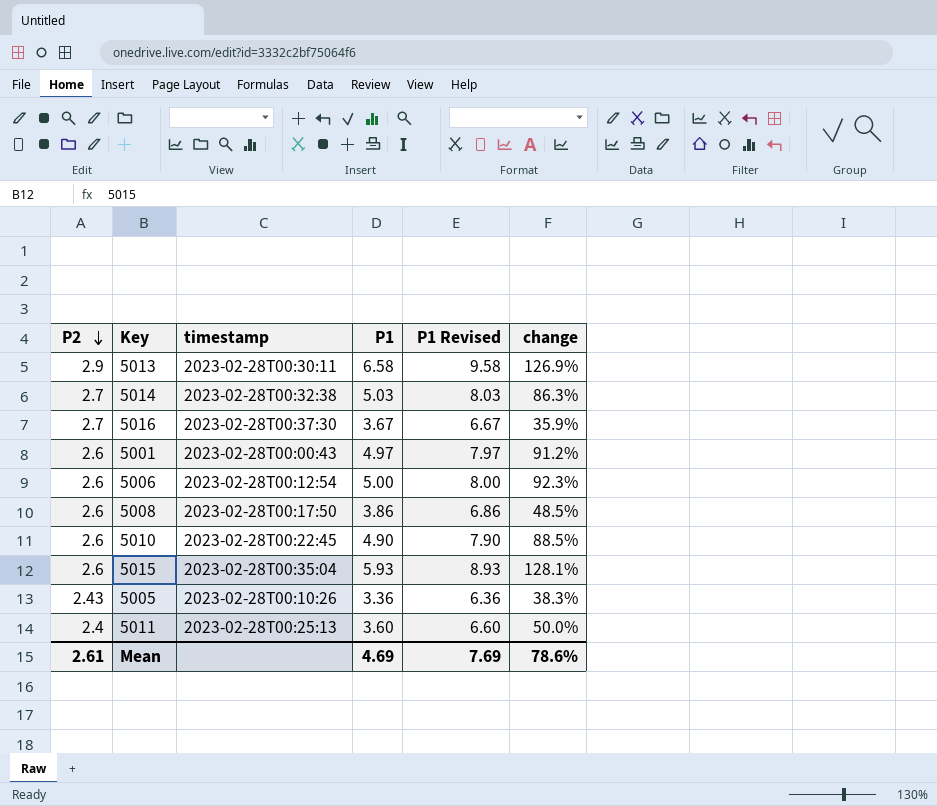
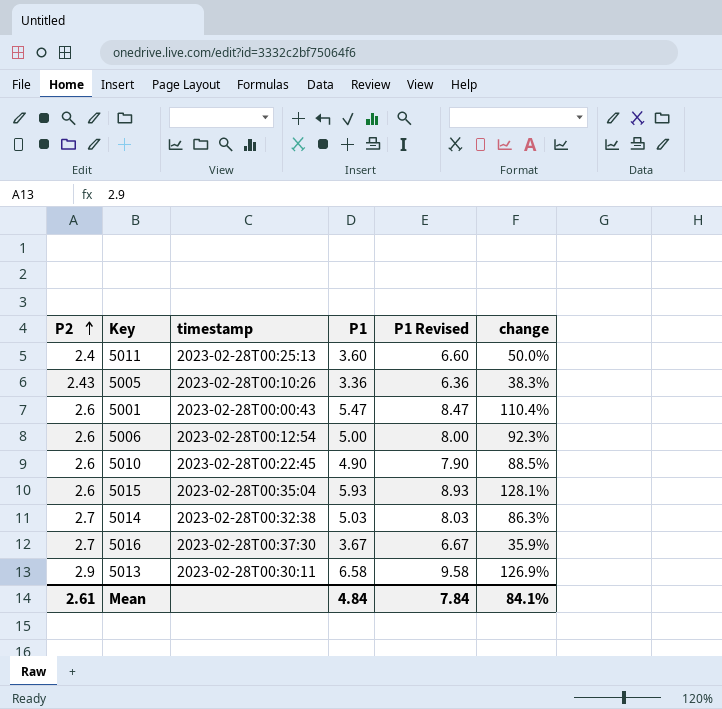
row order: P2 descending -> P2 ascending
row 5008: 2.6 | 2023-02-28T00:17:50 | 3.86 | 6.86 | 48.5% -> none
5001 | P1: 4.97 -> 5.47
5001 | P1 Revised: 7.97 -> 8.47
5001 | change: 91.2% -> 110.4%
Mean | P1: 4.69 -> 4.84
Mean | P1 Revised: 7.69 -> 7.84
Mean | change: 78.6% -> 84.1%

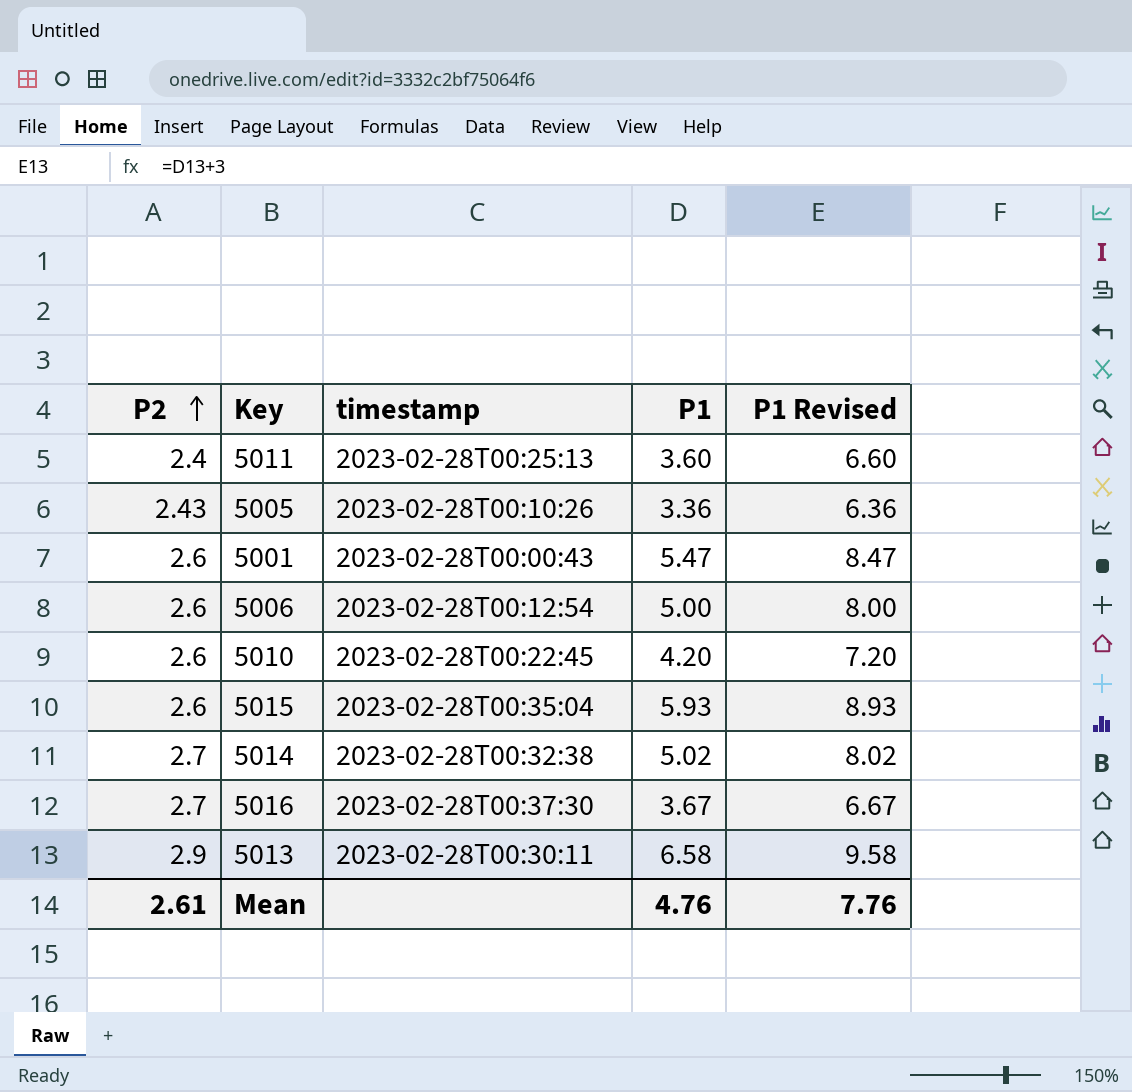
column change | formula: ([P1] - [P2]) / [P2] -> none
5010 | P1: 4.90 -> 4.20
5010 | P1 Revised: 7.90 -> 7.20
5014 | P1: 5.03 -> 5.02
5014 | P1 Revised: 8.03 -> 8.02
Mean | P1: 4.84 -> 4.76
Mean | P1 Revised: 7.84 -> 7.76

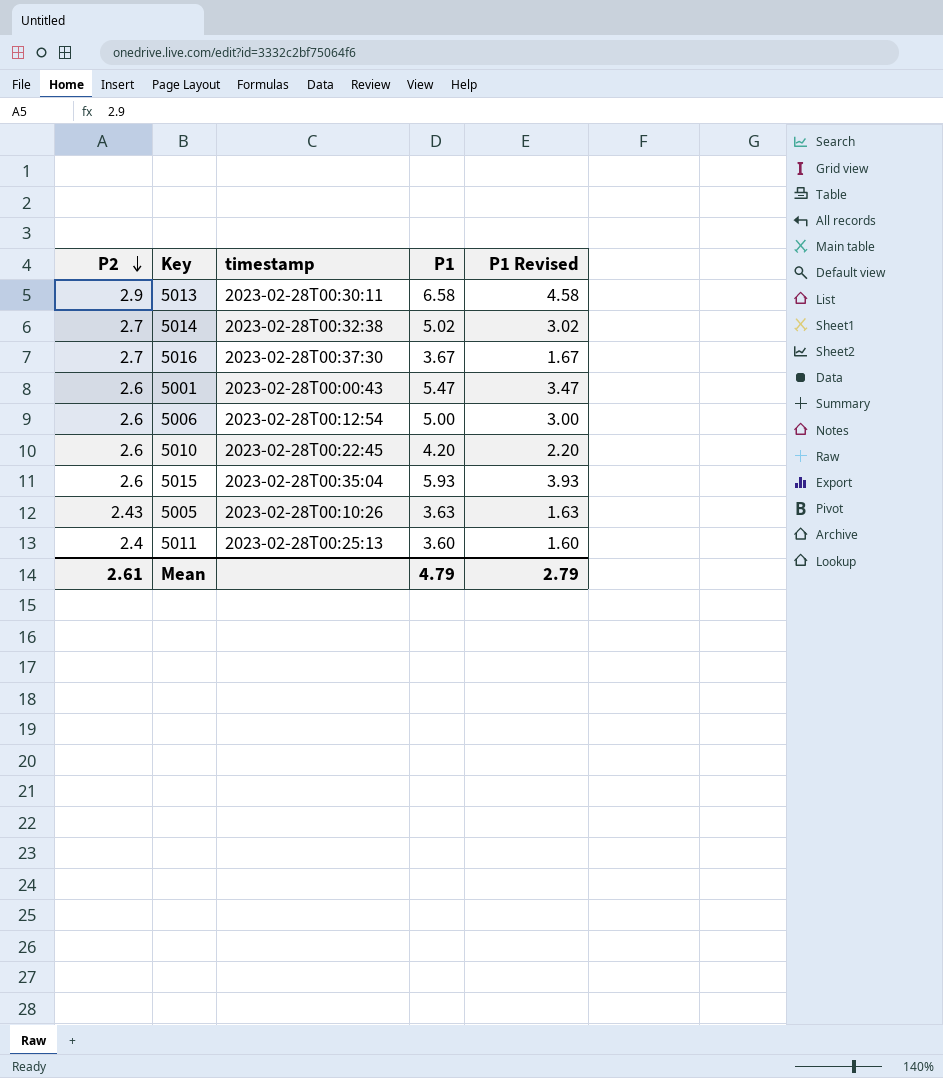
row order: P2 ascending -> P2 descending
column P1 Revised | formula: [P1] + 3 -> [P1] - 2
5005 | P1: 3.36 -> 3.63
Mean | P1: 4.76 -> 4.79
Mean | P1 Revised: 7.76 -> 2.79

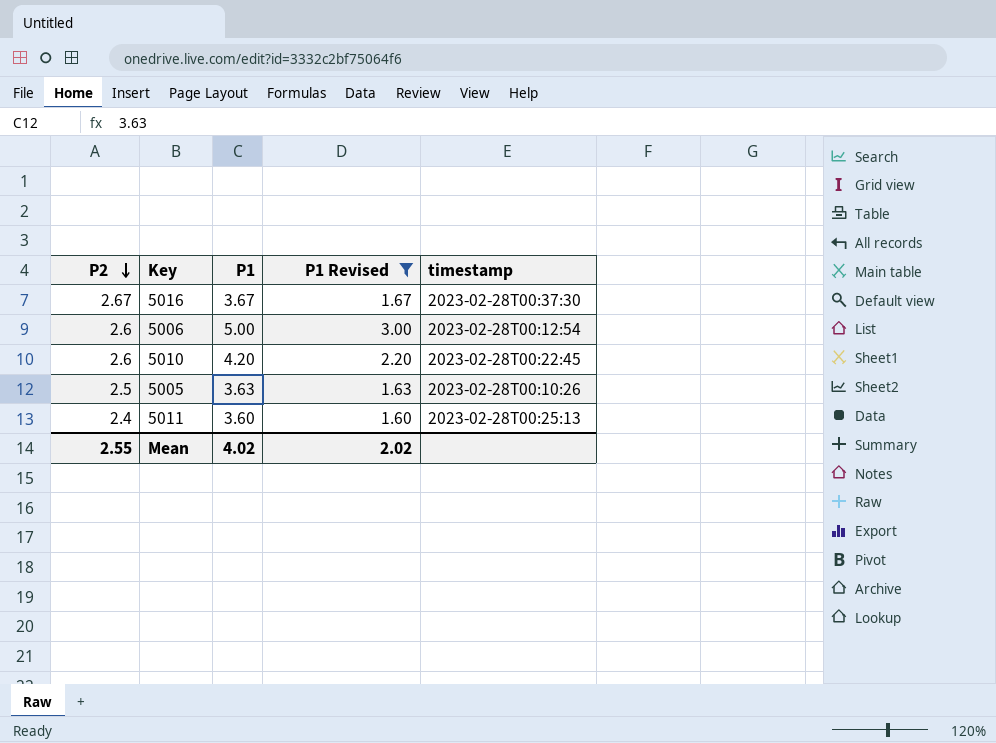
filter: none -> P1 Revised <= 3.00
column timestamp | position: 3 -> 5
5016 | P2: 2.7 -> 2.67
5005 | P2: 2.43 -> 2.5
Mean | P2: 2.61 -> 2.55
Mean | P1: 4.79 -> 4.02
Mean | P1 Revised: 2.79 -> 2.02

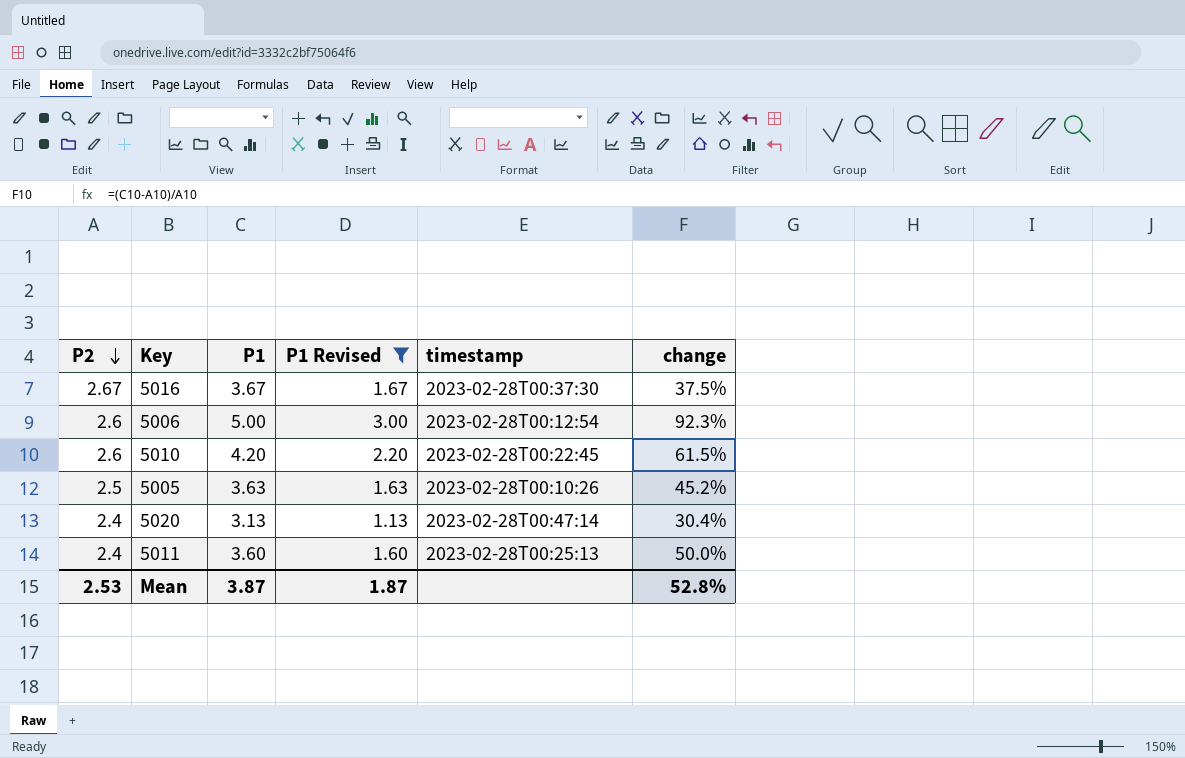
column change | formula: none -> ([P1] - [P2]) / [P2]
row 5020: none -> 2.4 | 3.13 | 1.13 | 2023-02-28T00:47:14 | 30.4%
Mean | P2: 2.55 -> 2.53
Mean | P1: 4.02 -> 3.87
Mean | P1 Revised: 2.02 -> 1.87

